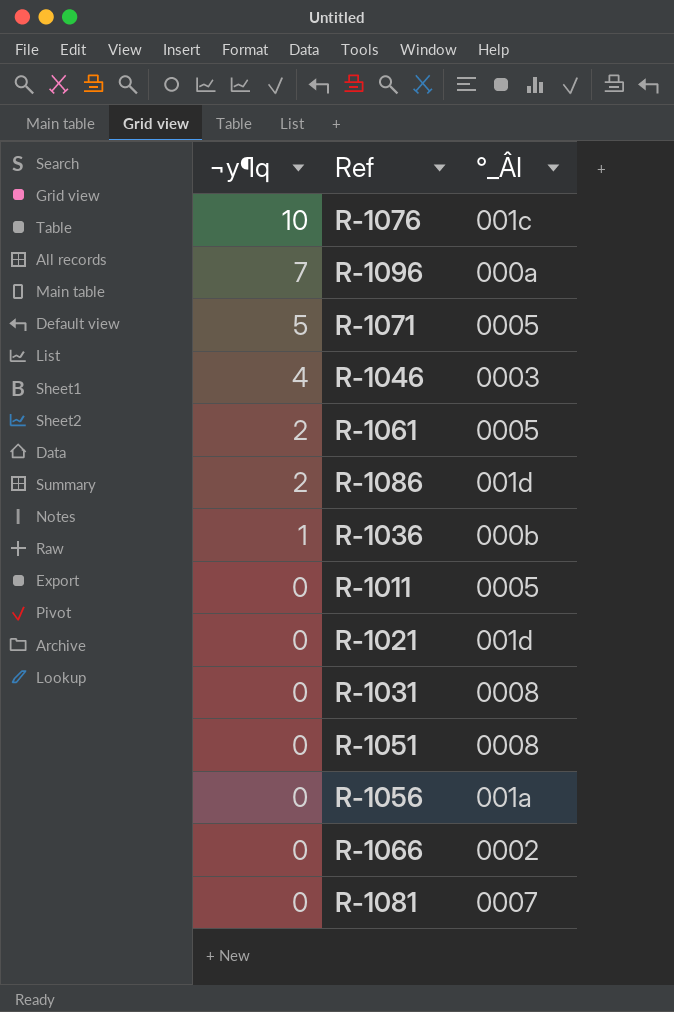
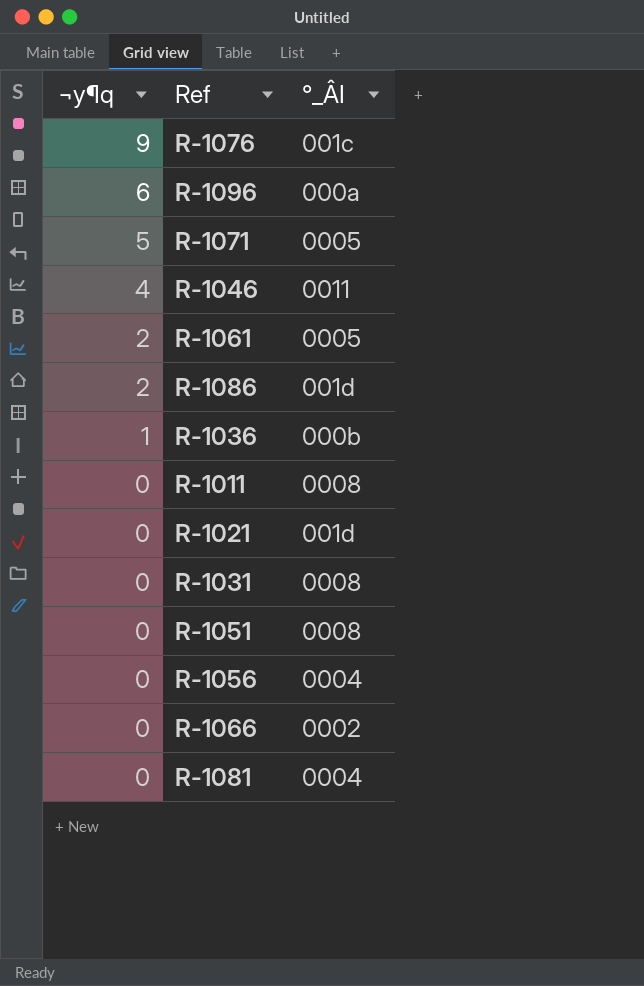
R-1076 | ¬y¶q: 10 -> 9
R-1096 | ¬y¶q: 7 -> 6
R-1046 | °_ÂI: 0003 -> 0011
R-1011 | °_ÂI: 0005 -> 0008
R-1056 | °_ÂI: 001a -> 0004
R-1081 | °_ÂI: 0007 -> 0004

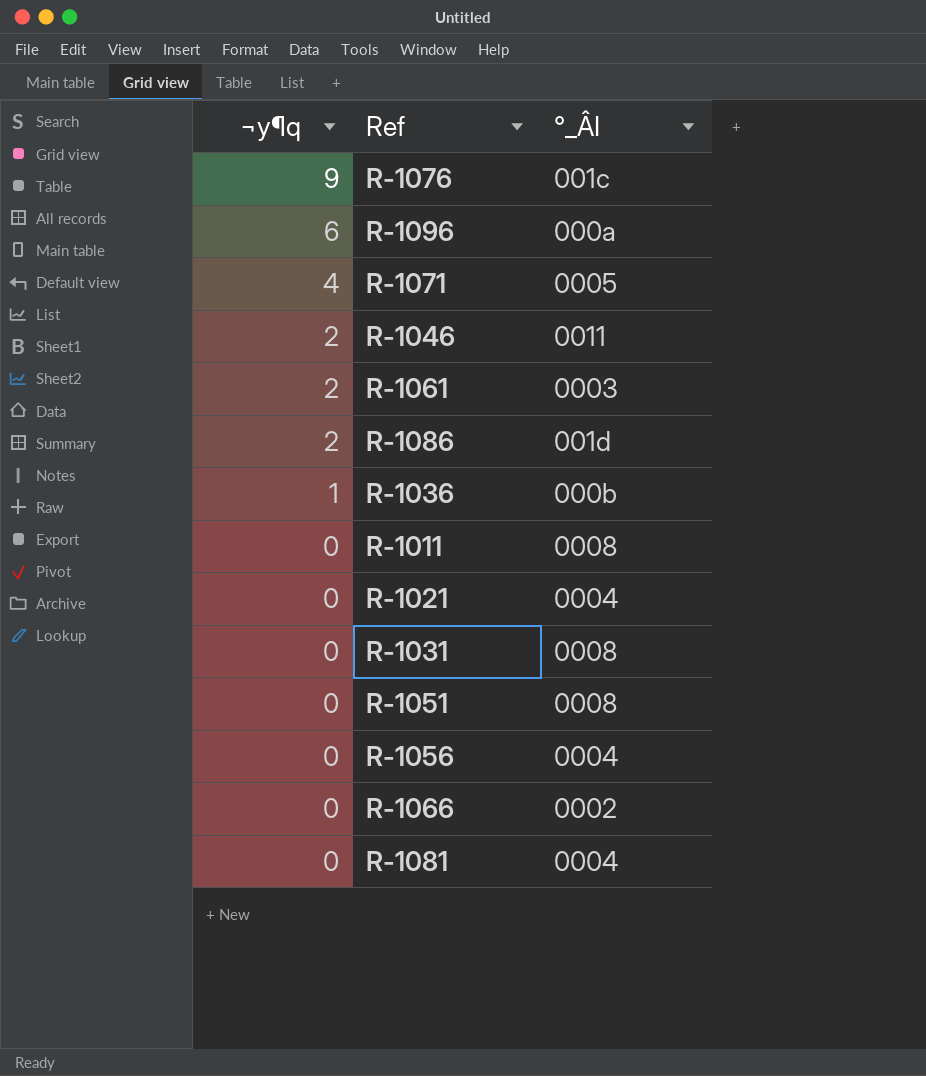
R-1071 | ¬y¶q: 5 -> 4
R-1046 | ¬y¶q: 4 -> 2
R-1061 | °_ÂI: 0005 -> 0003
R-1021 | °_ÂI: 001d -> 0004

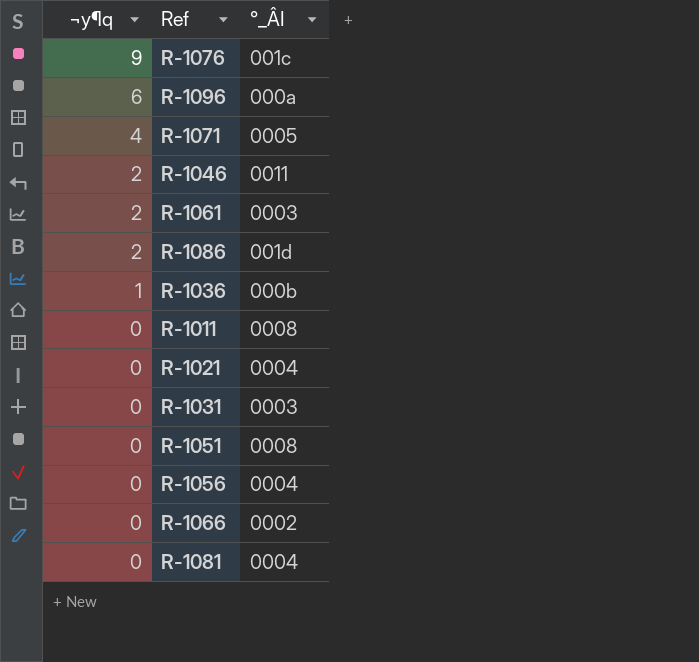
R-1031 | °_ÂI: 0008 -> 0003

